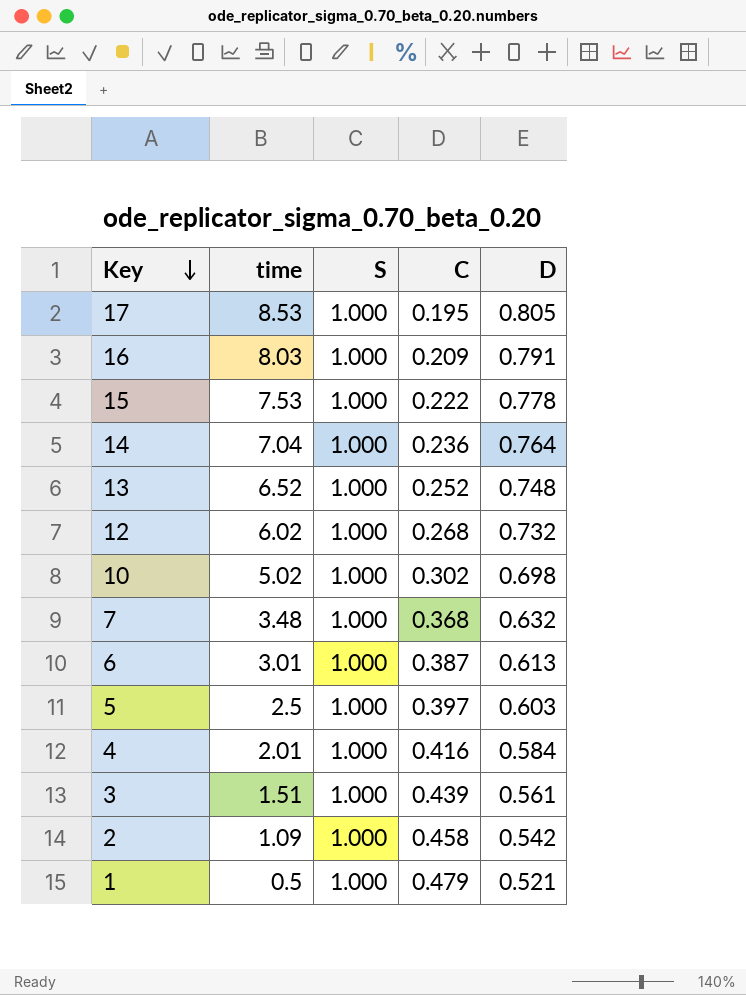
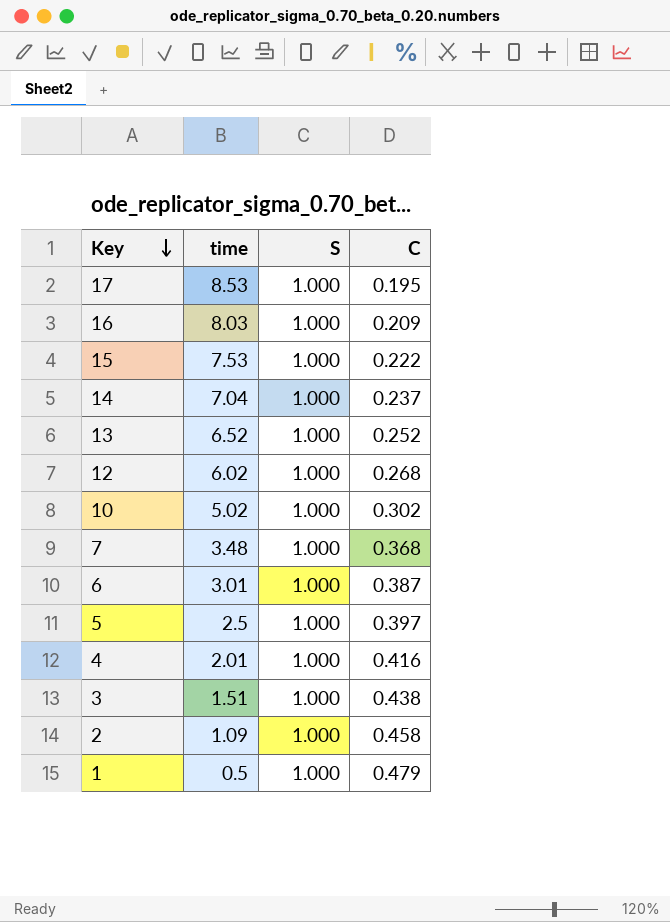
column D | formula: [S] - [C] -> none
14 | C: 0.236 -> 0.237
3 | C: 0.439 -> 0.438

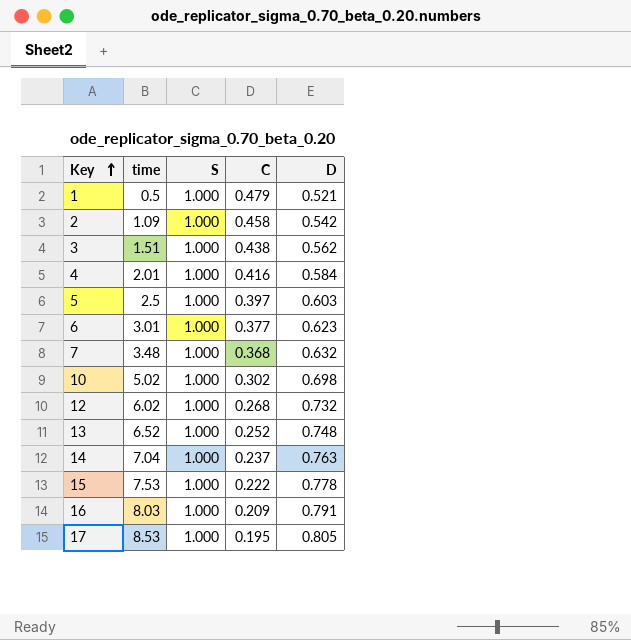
row order: Key descending -> Key ascending
column D | formula: none -> [S] - [C]
6 | C: 0.387 -> 0.377

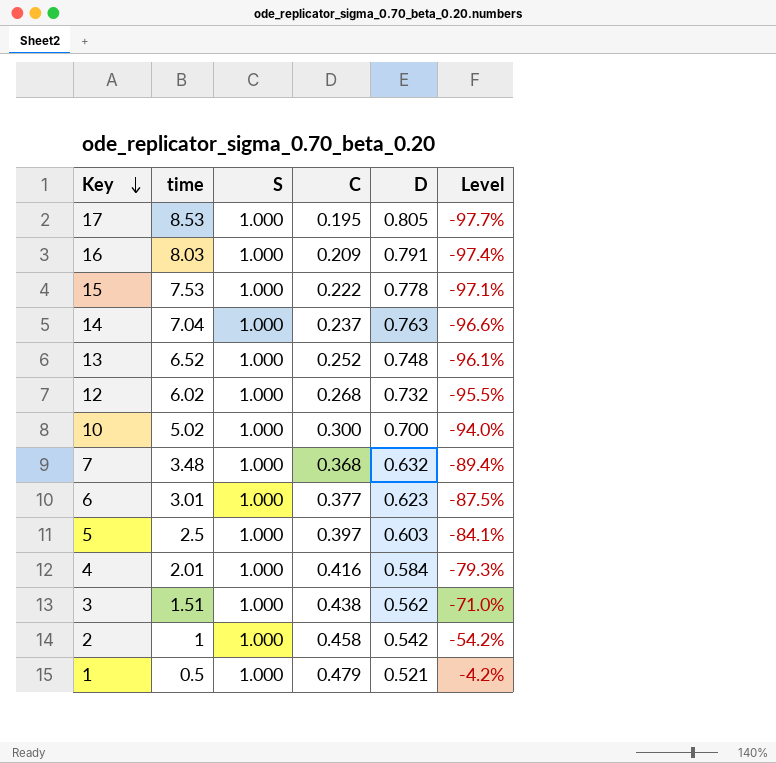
row order: Key ascending -> Key descending
column Level | formula: none -> ([C] - [time]) / [time]
10 | C: 0.302 -> 0.300
10 | D: 0.698 -> 0.700
2 | time: 1.09 -> 1

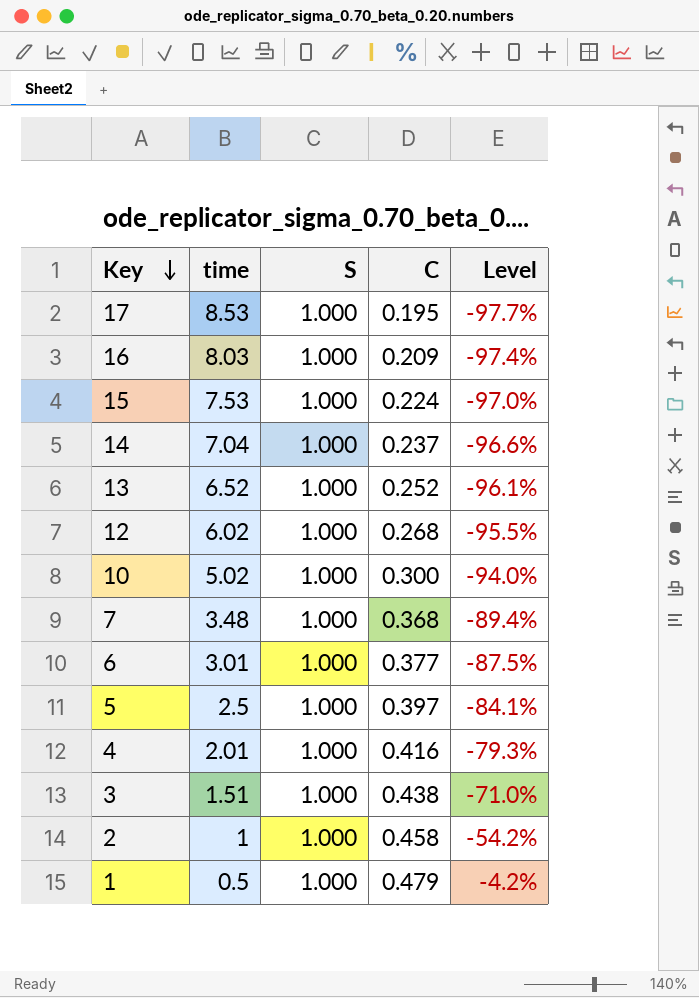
column D | formula: [S] - [C] -> none
15 | C: 0.222 -> 0.224
15 | Level: -97.1% -> -97.0%

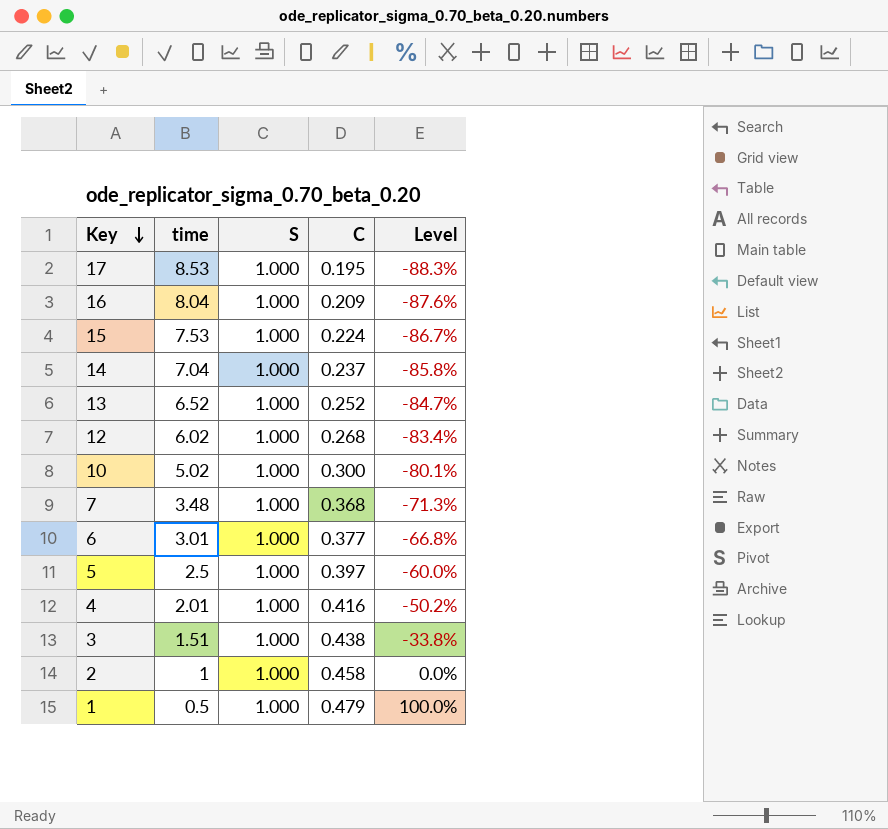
column Level | formula: ([C] - [time]) / [time] -> ([S] - [time]) / [time]
16 | time: 8.03 -> 8.04

